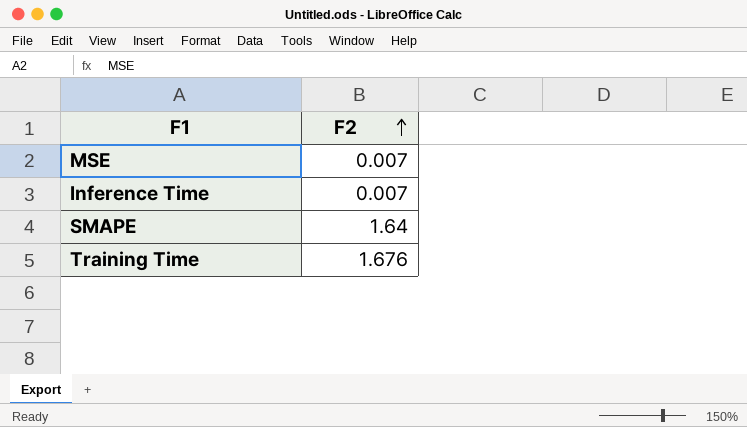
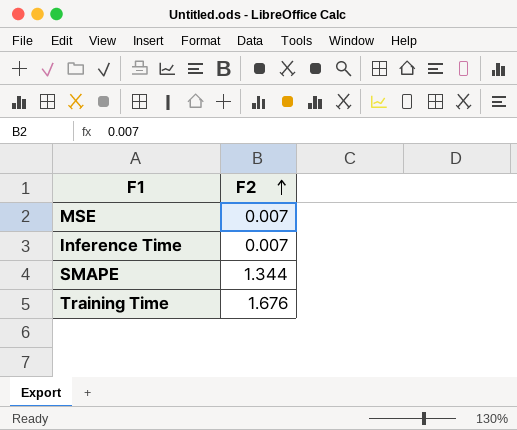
SMAPE | F2: 1.64 -> 1.344

